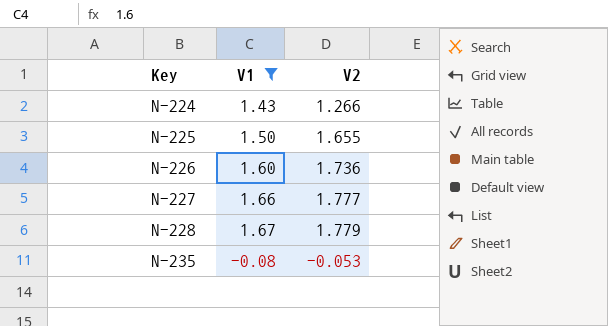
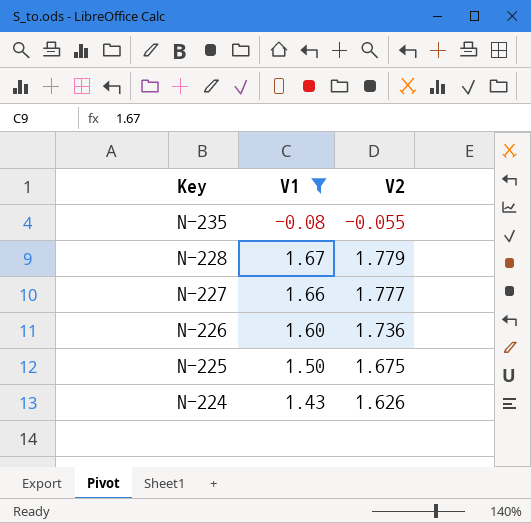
row order: Key ascending -> Key descending
N-235 | V2: -0.053 -> -0.055
N-225 | V2: 1.655 -> 1.675
N-224 | V2: 1.266 -> 1.626

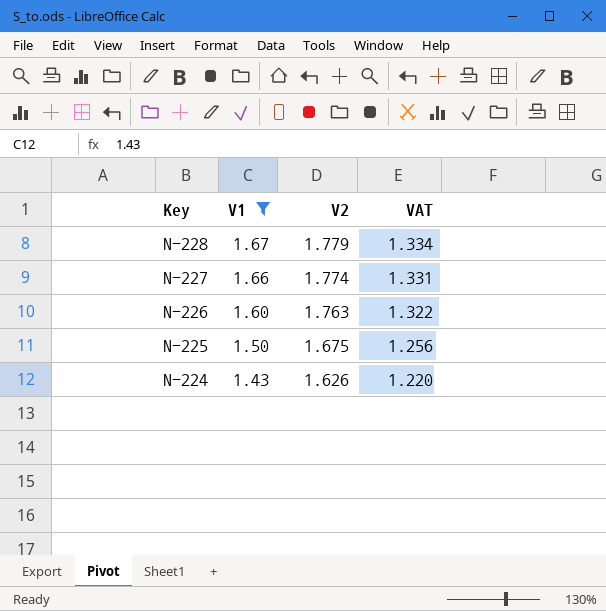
column VAT | formula: none -> [V2] * 0.75
row N-235: -0.08 | -0.055 -> none
N-227 | V2: 1.777 -> 1.774
N-226 | V2: 1.736 -> 1.763

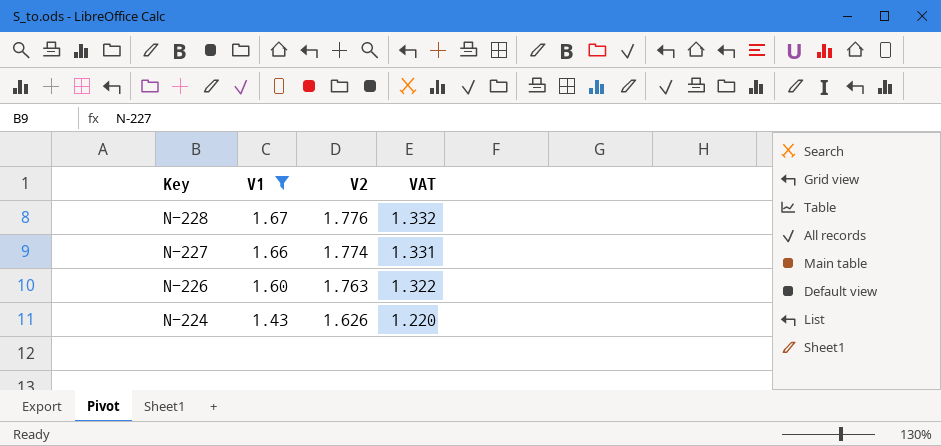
row N-225: 1.50 | 1.675 | 1.256 -> none
N-228 | V2: 1.779 -> 1.776
N-228 | VAT: 1.334 -> 1.332

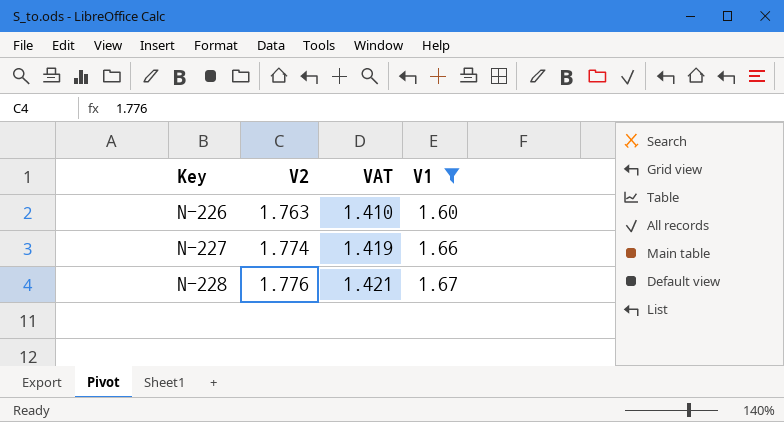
row order: Key descending -> Key ascending
column VAT | formula: [V2] * 0.75 -> [V2] * 0.8
column V1 | position: 2 -> 4
row N-224: 1.43 | 1.626 | 1.220 -> none

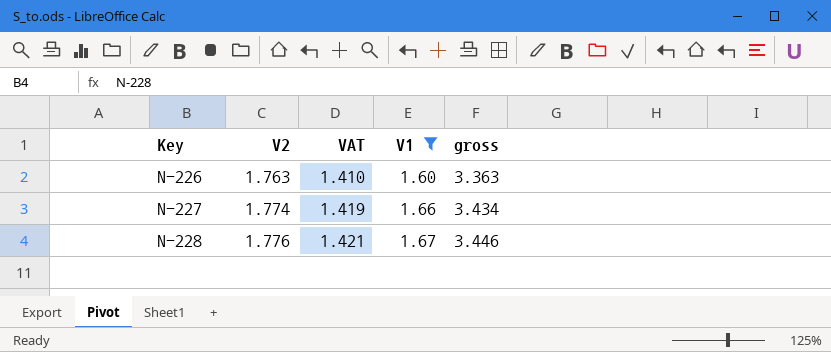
column gross | formula: none -> [V2] + [V1]

